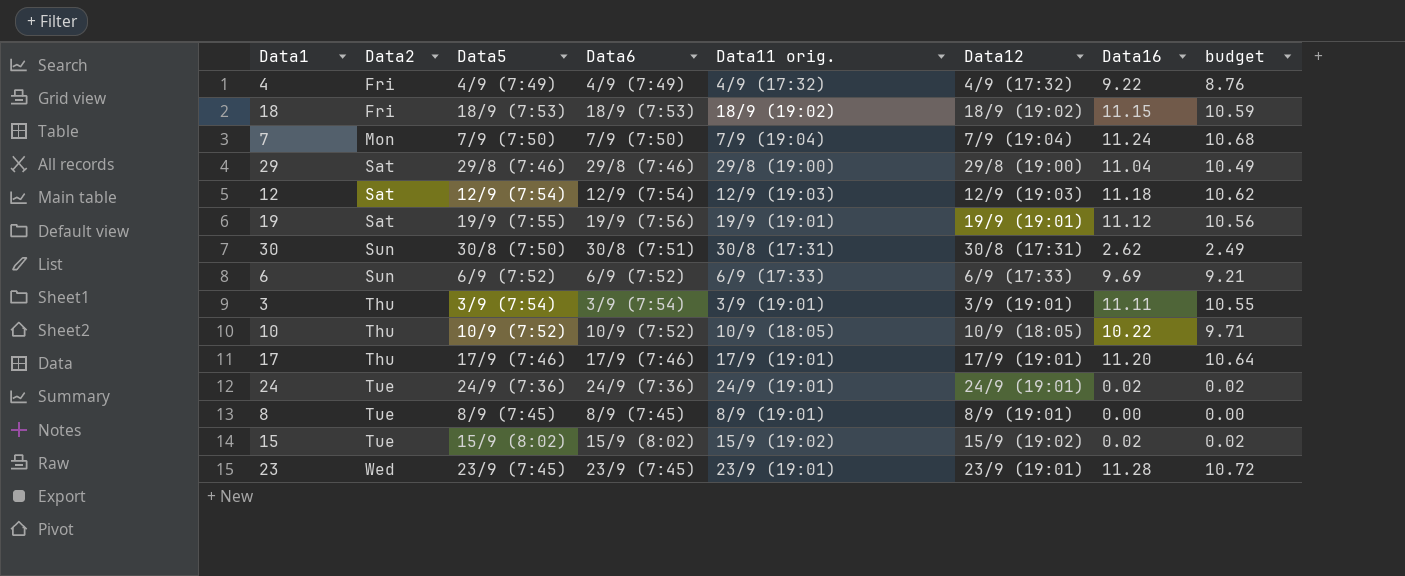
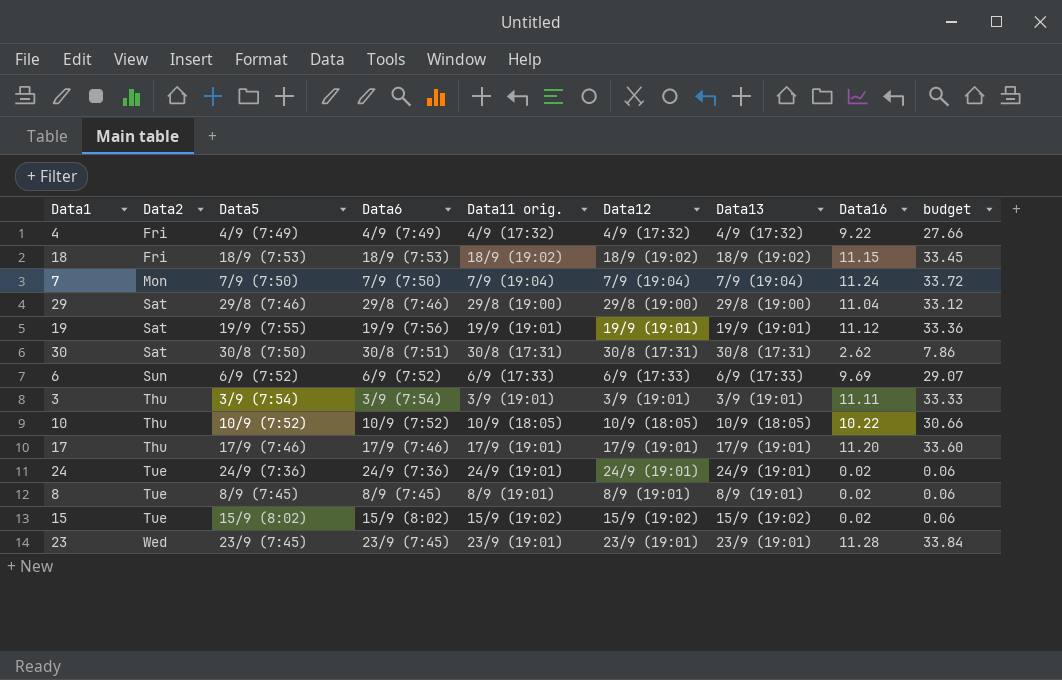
column Data13 | position: none -> 7
column budget | formula: [Data16] * 0.95 -> [Data16] * 3
row 12: Sat | 12/9 (7:54) | 12/9 (7:54) | 12/9 (19:03) | 12/9 (19:03) | 11.18 | 10.62 -> none
30 | Data2: Sun -> Sat
8 | Data16: 0.00 -> 0.02

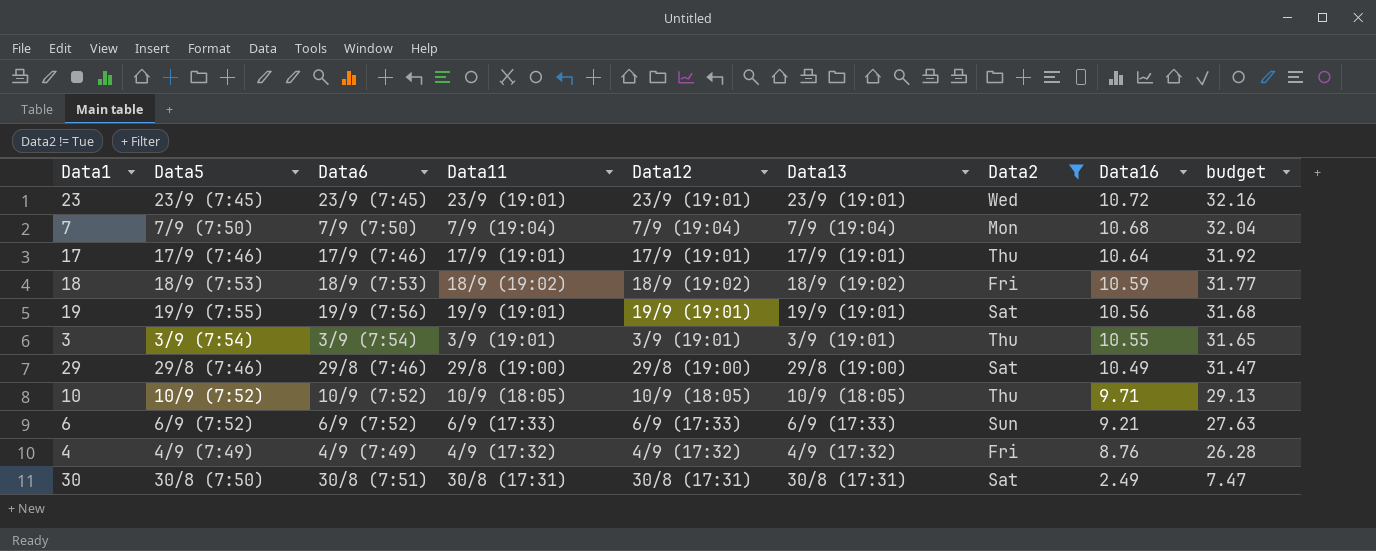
filter: none -> Data2 != Tue
row order: Data2 ascending -> Data16 descending
column name: Data11 orig. -> Data11
column Data2 | position: 2 -> 7
23 | Data16: 11.28 -> 10.72
23 | budget: 33.84 -> 32.16
7 | Data16: 11.24 -> 10.68
7 | budget: 33.72 -> 32.04
17 | Data16: 11.20 -> 10.64
17 | budget: 33.60 -> 31.92
18 | Data16: 11.15 -> 10.59
18 | budget: 33.45 -> 31.77
19 | Data16: 11.12 -> 10.56
19 | budget: 33.36 -> 31.68
3 | Data16: 11.11 -> 10.55
3 | budget: 33.33 -> 31.65
29 | Data16: 11.04 -> 10.49
29 | budget: 33.12 -> 31.47
10 | Data16: 10.22 -> 9.71
10 | budget: 30.66 -> 29.13
6 | Data16: 9.69 -> 9.21
6 | budget: 29.07 -> 27.63
4 | Data16: 9.22 -> 8.76
4 | budget: 27.66 -> 26.28
30 | Data16: 2.62 -> 2.49
30 | budget: 7.86 -> 7.47

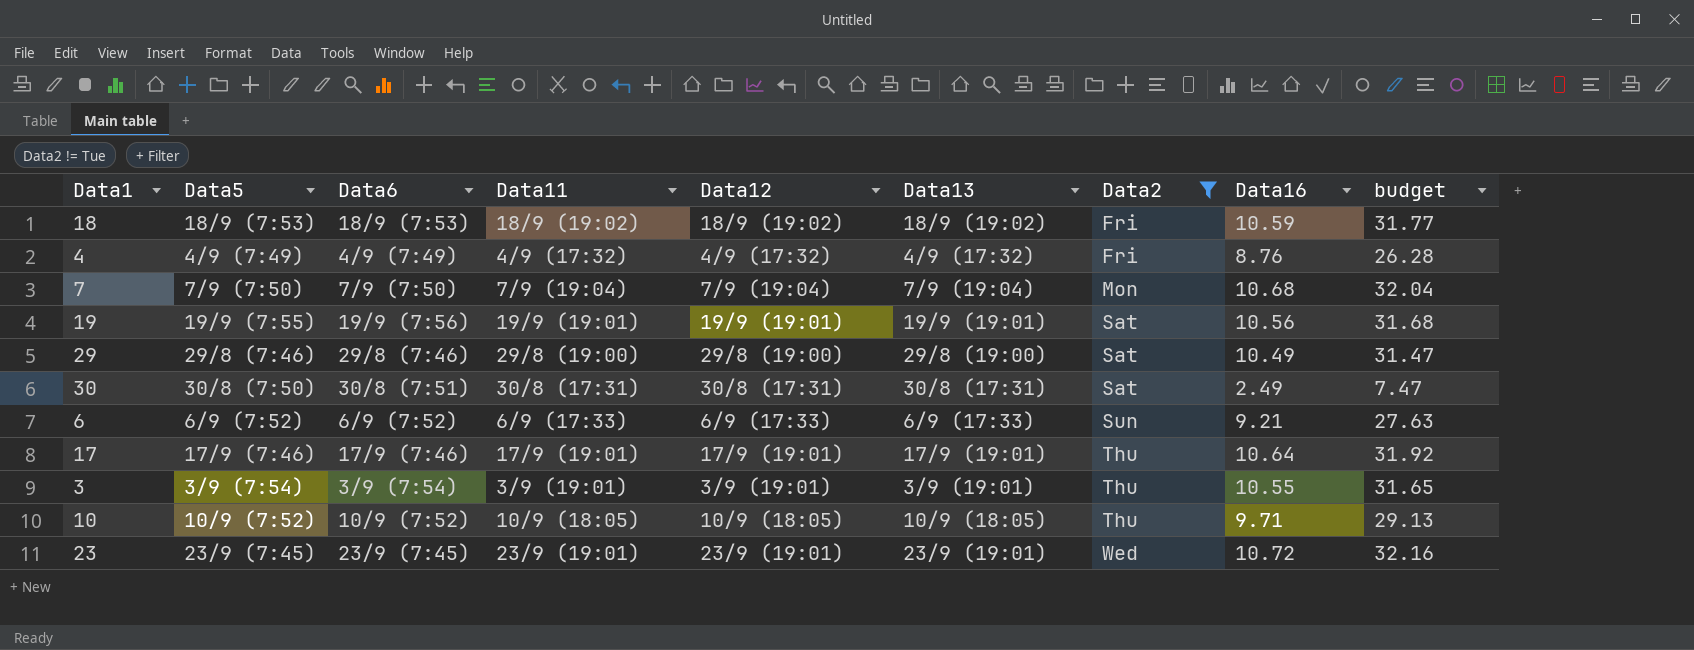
row order: Data16 descending -> Data2 ascending

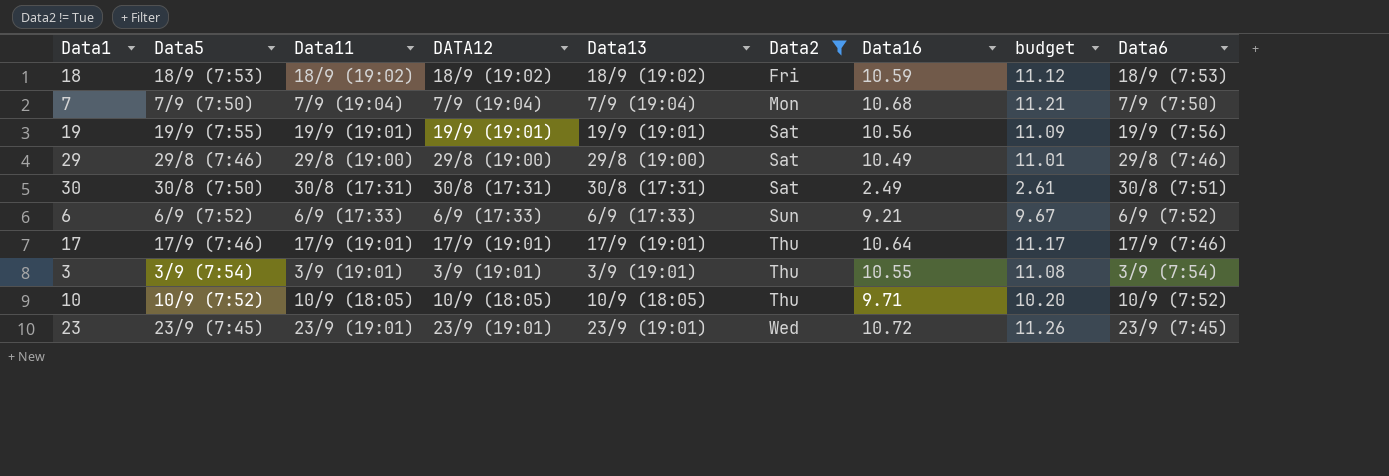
column name: Data12 -> DATA12
column budget | formula: [Data16] * 3 -> [Data16] * 1.05
column Data6 | position: 3 -> 9
row 4: 4/9 (7:49) | 4/9 (7:49) | 4/9 (17:32) | 4/9 (17:32) | 4/9 (17:32) | Fri | 8.76 | 26.28 -> none

